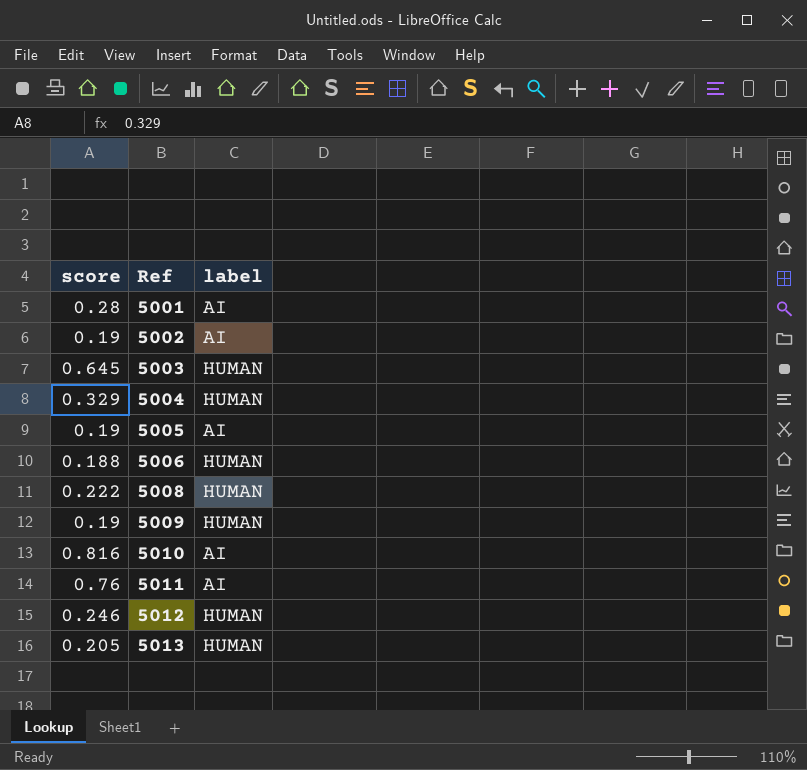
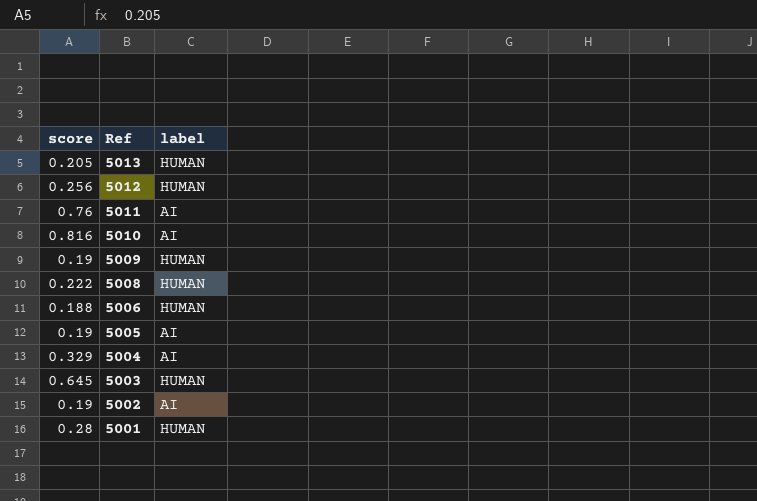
row order: Ref ascending -> Ref descending
5012 | score: 0.246 -> 0.256
5004 | label: HUMAN -> AI
5001 | label: AI -> HUMAN

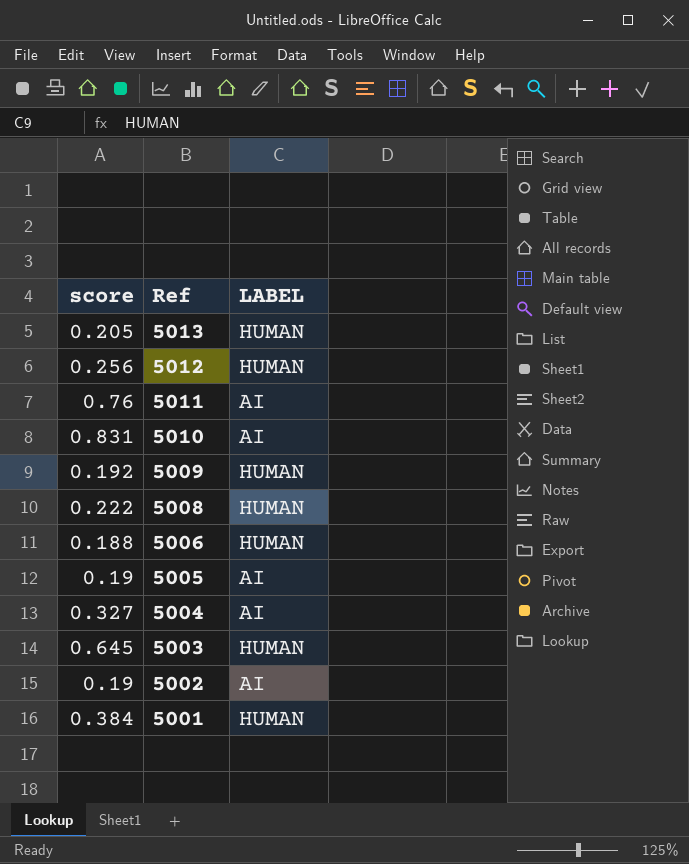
column name: label -> LABEL
5010 | score: 0.816 -> 0.831
5009 | score: 0.19 -> 0.192
5004 | score: 0.329 -> 0.327
5001 | score: 0.28 -> 0.384

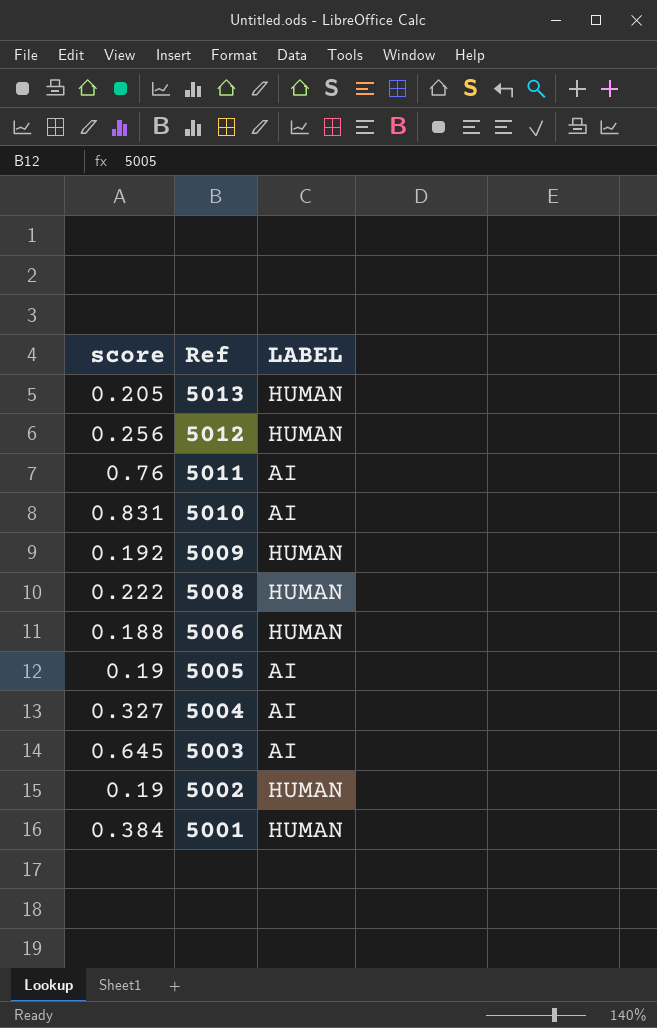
5003 | LABEL: HUMAN -> AI
5002 | LABEL: AI -> HUMAN

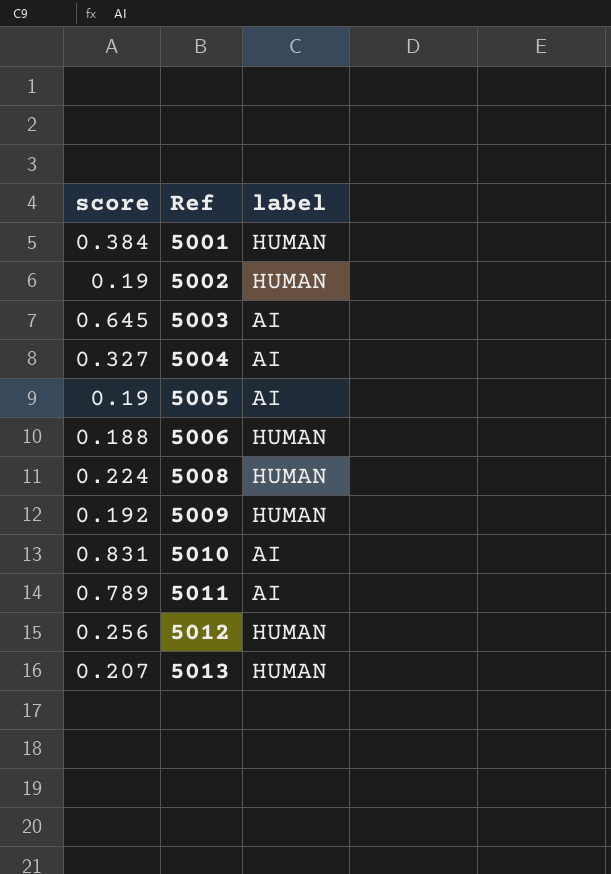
row order: Ref descending -> Ref ascending
column name: LABEL -> label
5008 | score: 0.222 -> 0.224
5011 | score: 0.76 -> 0.789
5013 | score: 0.205 -> 0.207

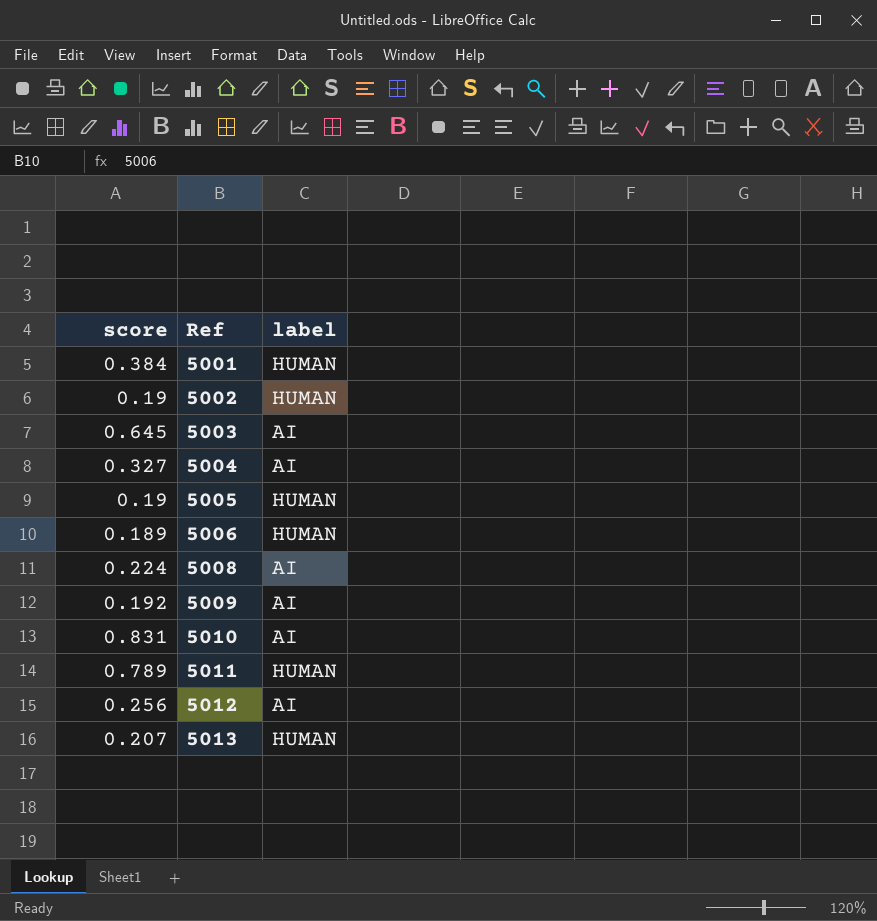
5005 | label: AI -> HUMAN
5006 | score: 0.188 -> 0.189
5008 | label: HUMAN -> AI
5009 | label: HUMAN -> AI
5011 | label: AI -> HUMAN
5012 | label: HUMAN -> AI

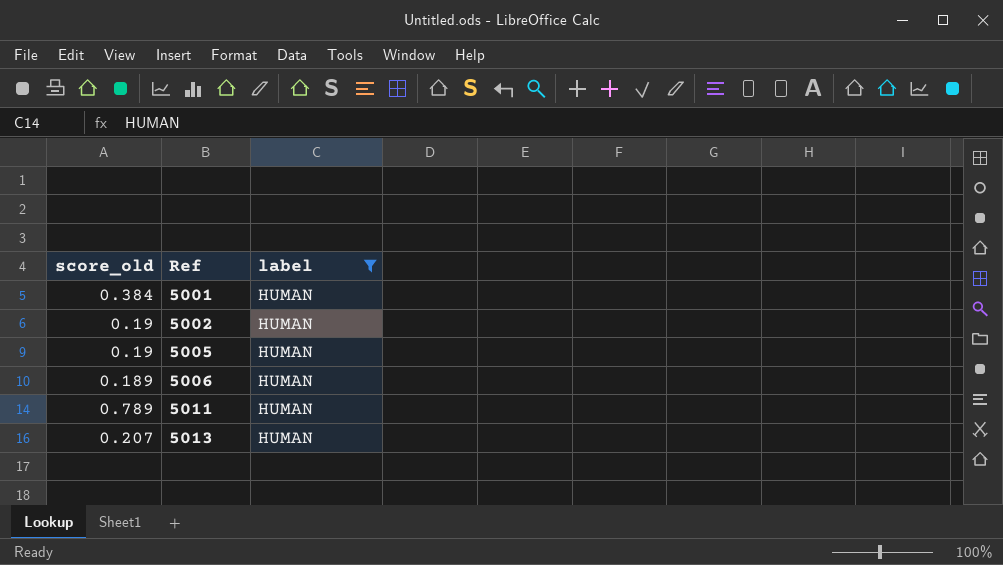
filter: none -> label = HUMAN
column name: score -> score_old

